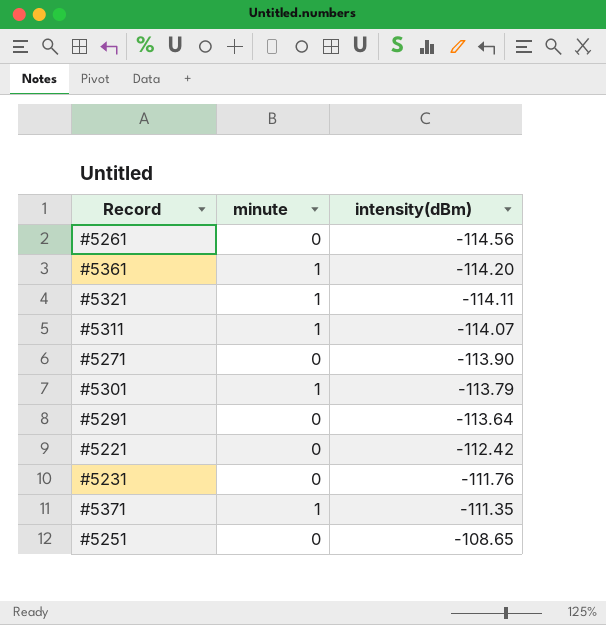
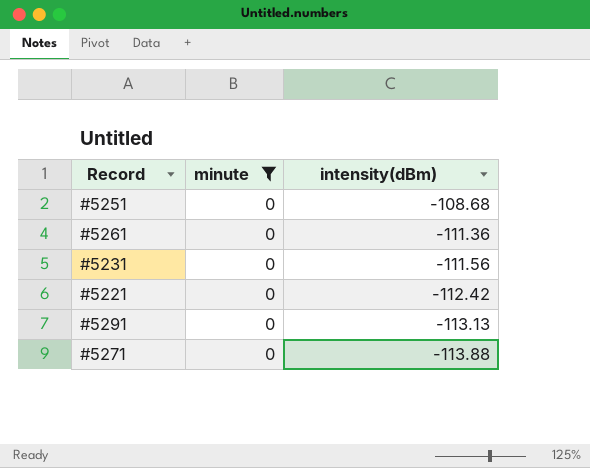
filter: none -> minute = 0
row order: intensity(dBm) ascending -> intensity(dBm) descending
#5251 | intensity(dBm): -108.65 -> -108.68
#5261 | intensity(dBm): -114.56 -> -111.36
#5231 | intensity(dBm): -111.76 -> -111.56
#5291 | intensity(dBm): -113.64 -> -113.13
#5271 | intensity(dBm): -113.90 -> -113.88

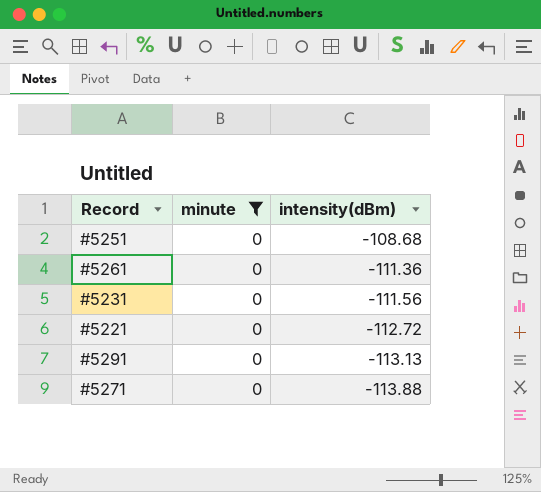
#5221 | intensity(dBm): -112.42 -> -112.72

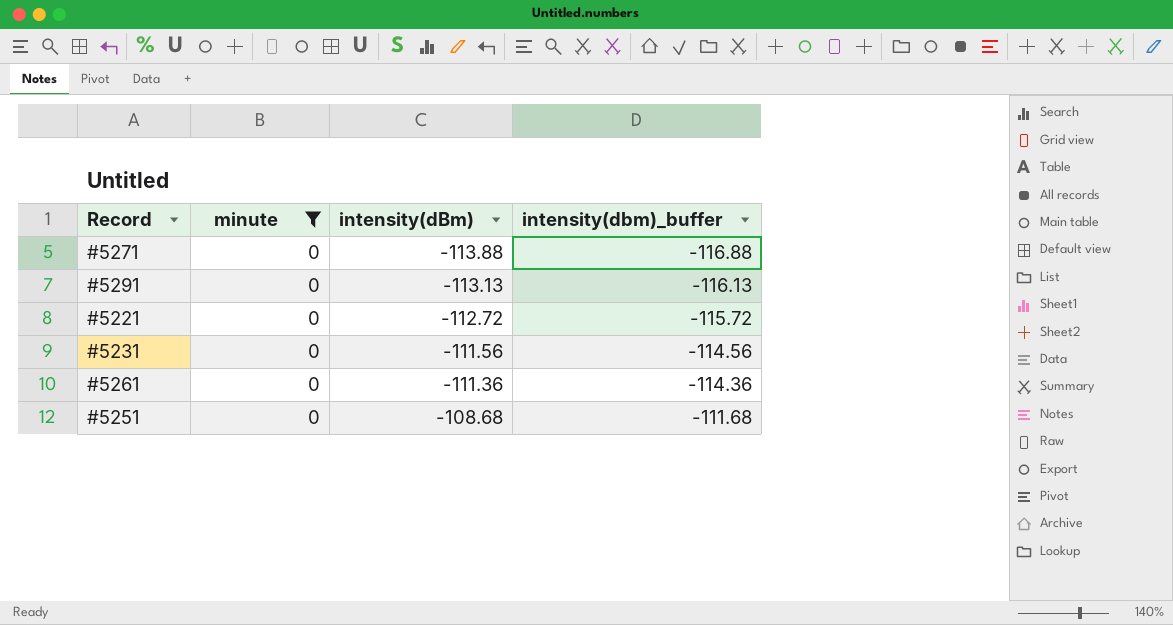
row order: intensity(dBm) descending -> intensity(dBm) ascending
column intensity(dbm)_buffer | formula: none -> [intensity(dBm)] - 3

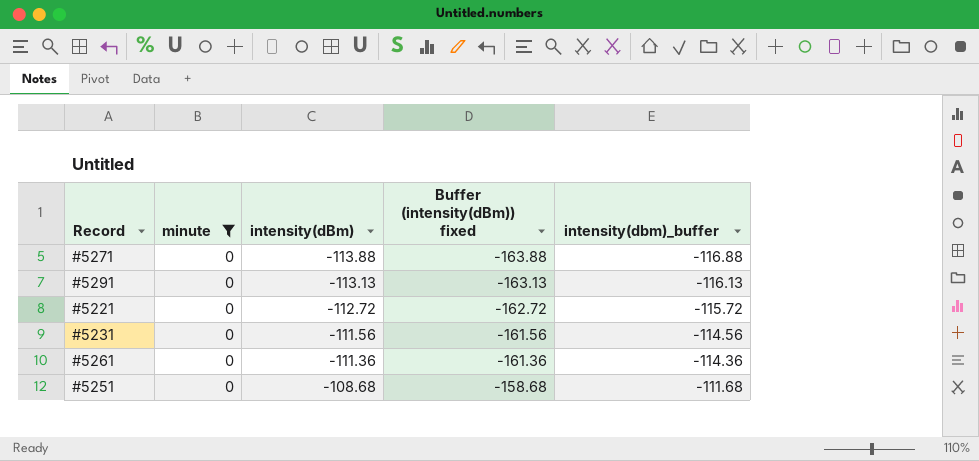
column Buffer (intensity(dBm)) fixed | formula: none -> [intensity(dBm)] - 50

